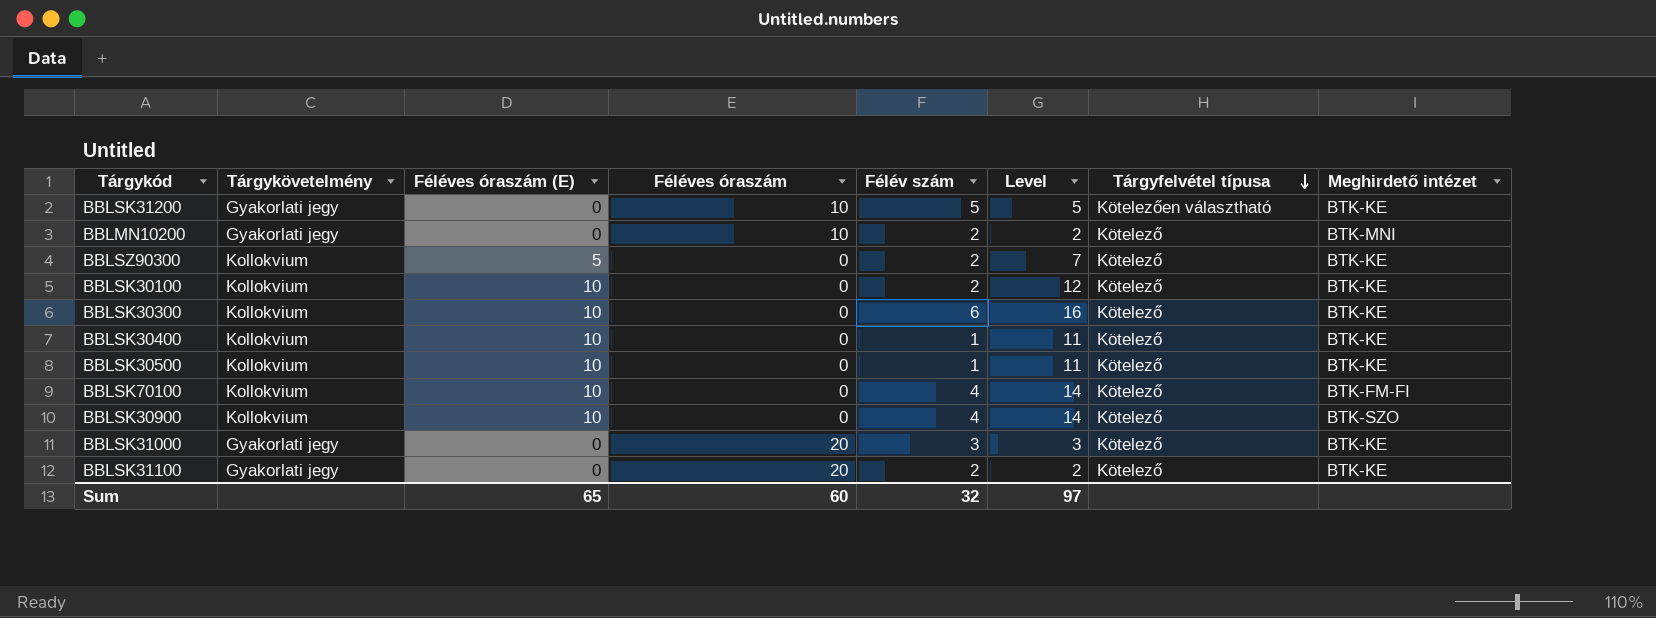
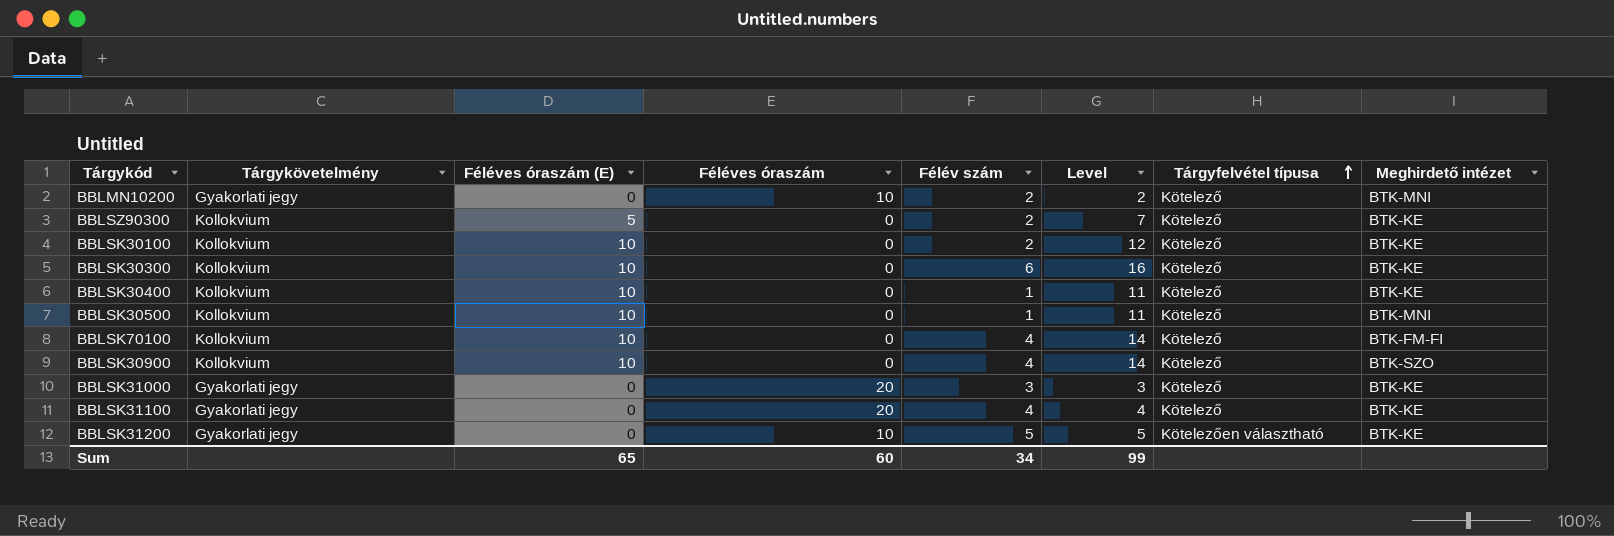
row order: Tárgyfelvétel típusa descending -> Tárgyfelvétel típusa ascending
BBLSK30500 | Meghirdető intézet: BTK-KE -> BTK-MNI
BBLSK31100 | Félév szám: 2 -> 4
BBLSK31100 | Level: 2 -> 4
Sum | Félév szám: 32 -> 34
Sum | Level: 97 -> 99

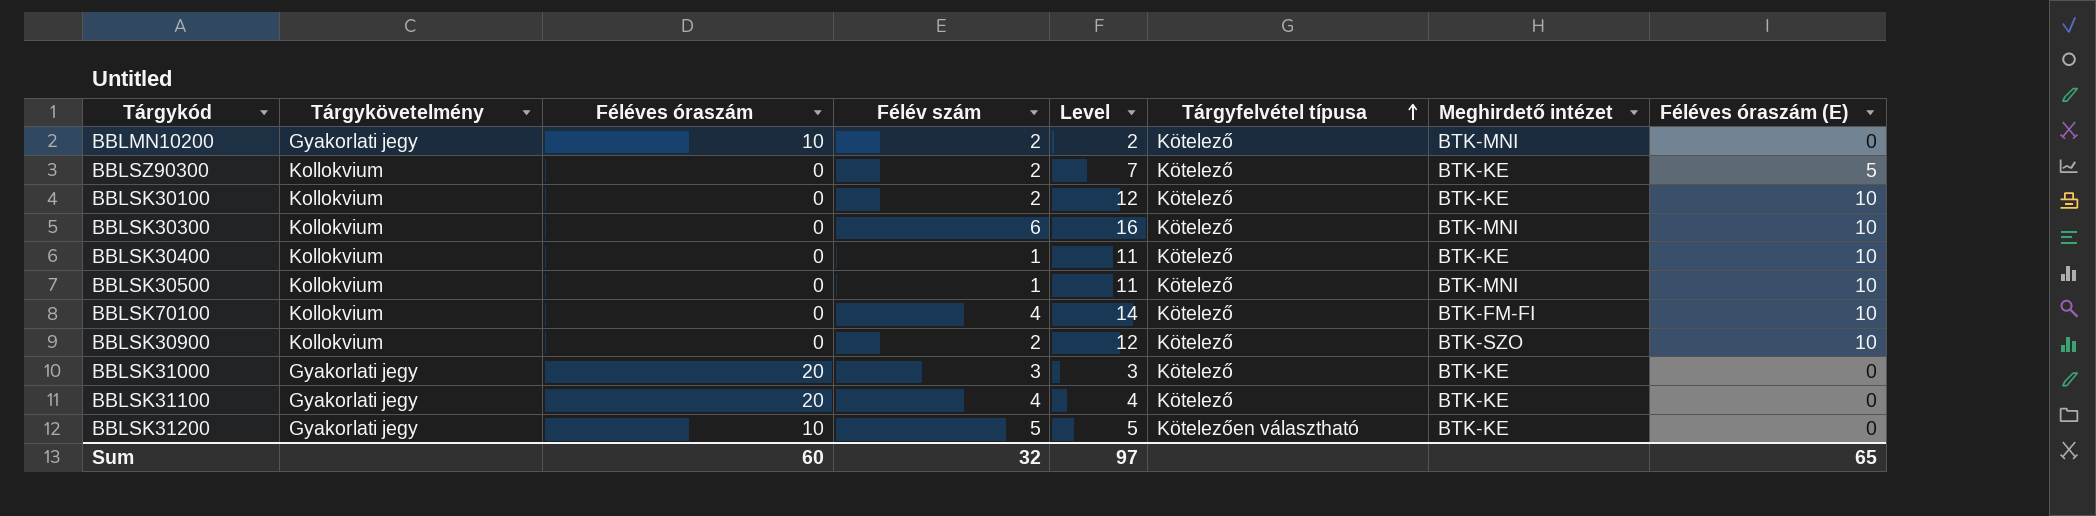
column Féléves óraszám (E) | position: 3 -> 8
BBLSK30300 | Meghirdető intézet: BTK-KE -> BTK-MNI
BBLSK30900 | Félév szám: 4 -> 2
BBLSK30900 | Level: 14 -> 12
Sum | Félév szám: 34 -> 32
Sum | Level: 99 -> 97

